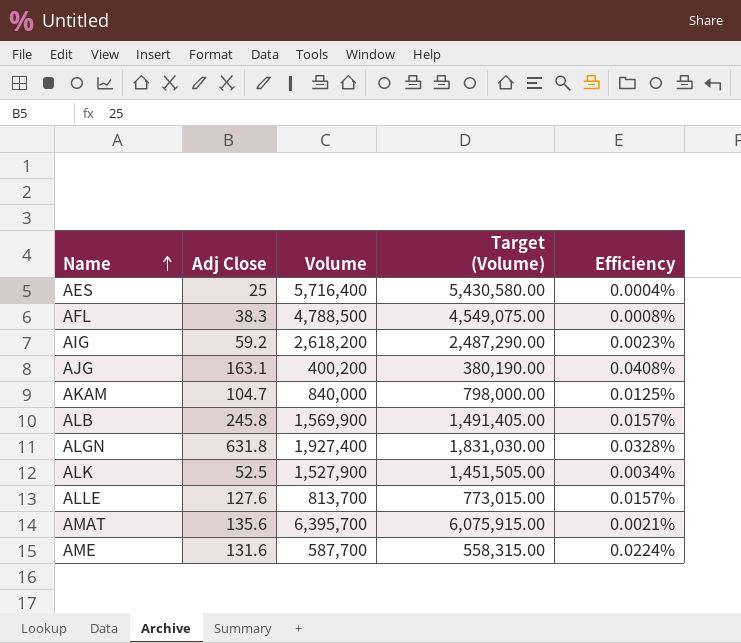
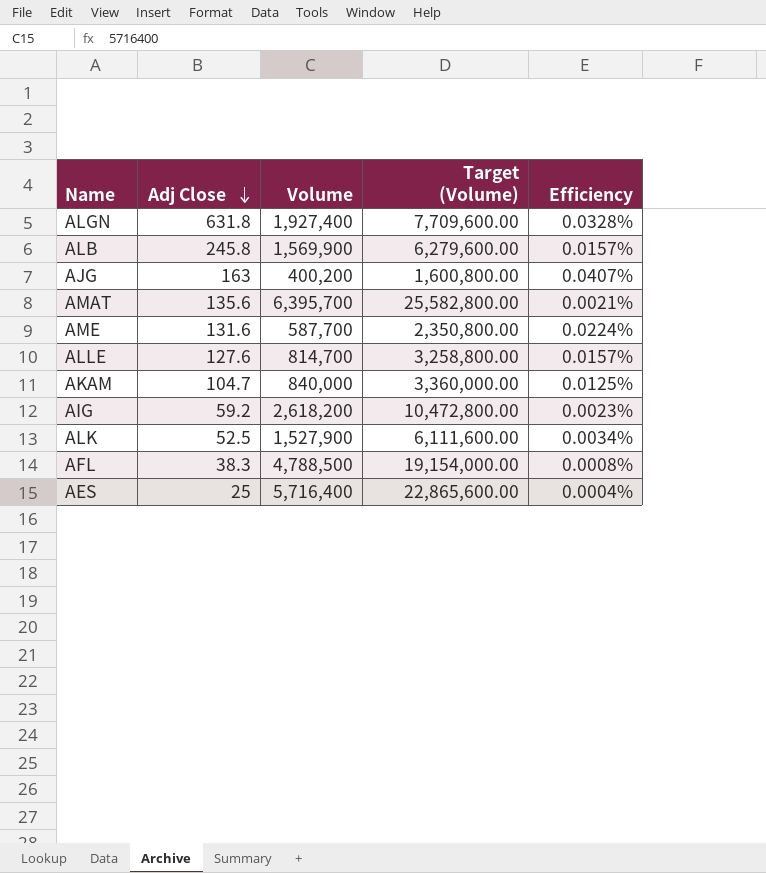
row order: Name ascending -> Adj Close descending
column Target (Volume) | formula: [Volume] * 0.95 -> [Volume] * 4
AJG | Adj Close: 163.1 -> 163
AJG | Efficiency: 0.0408% -> 0.0407%
ALLE | Volume: 813,700 -> 814,700

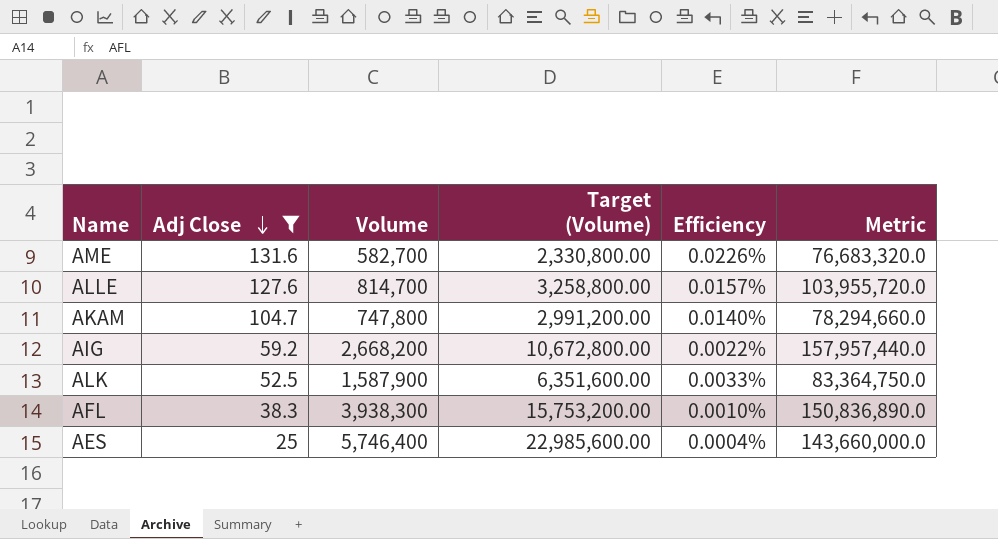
filter: none -> Adj Close <= 131.6
column Metric | formula: none -> [Adj Close] * [Volume]
AME | Volume: 587,700 -> 582,700
AME | Target (Volume): 2,350,800.00 -> 2,330,800.00
AME | Efficiency: 0.0224% -> 0.0226%
AKAM | Volume: 840,000 -> 747,800
AKAM | Target (Volume): 3,360,000.00 -> 2,991,200.00
AKAM | Efficiency: 0.0125% -> 0.0140%
AIG | Volume: 2,618,200 -> 2,668,200
AIG | Target (Volume): 10,472,800.00 -> 10,672,800.00
AIG | Efficiency: 0.0023% -> 0.0022%
ALK | Volume: 1,527,900 -> 1,587,900
ALK | Target (Volume): 6,111,600.00 -> 6,351,600.00
ALK | Efficiency: 0.0034% -> 0.0033%
AFL | Volume: 4,788,500 -> 3,938,300
AFL | Target (Volume): 19,154,000.00 -> 15,753,200.00
AFL | Efficiency: 0.0008% -> 0.0010%
AES | Volume: 5,716,400 -> 5,746,400
AES | Target (Volume): 22,865,600.00 -> 22,985,600.00

